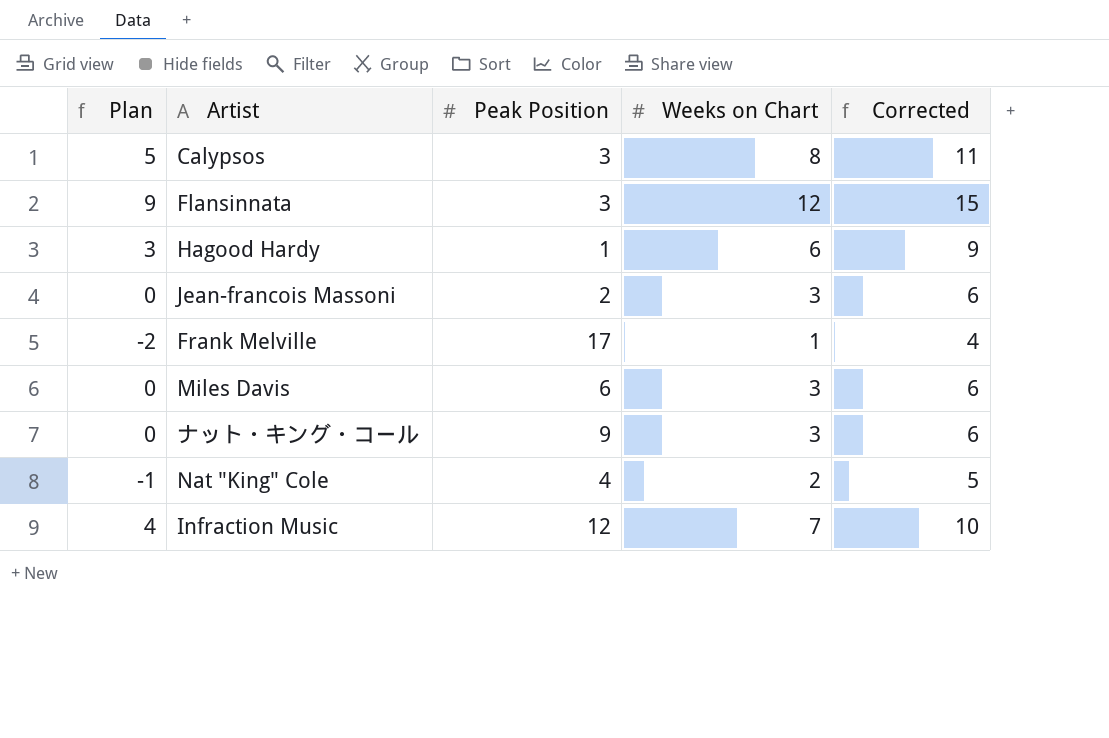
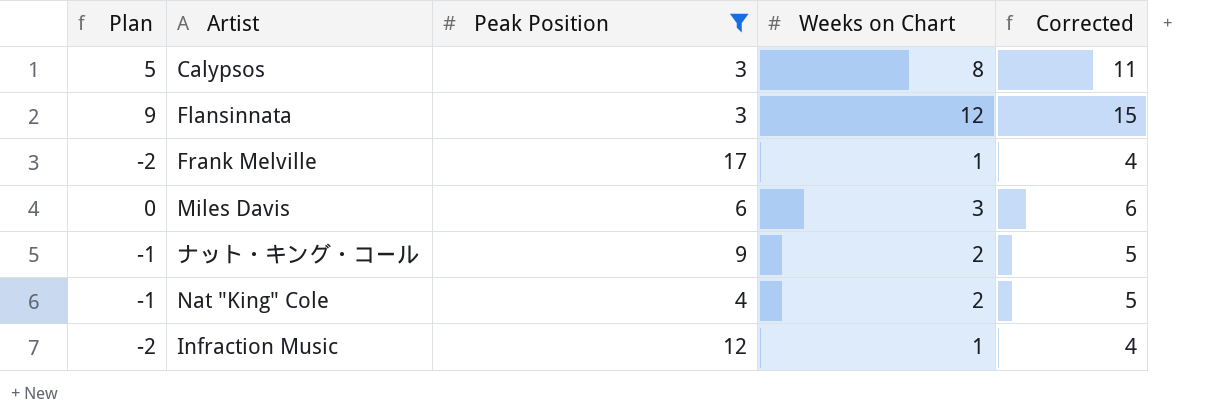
filter: none -> Peak Position >= 3
ナット・キング・コール | Plan: 0 -> -1
ナット・キング・コール | Weeks on Chart: 3 -> 2
ナット・キング・コール | Corrected: 6 -> 5
Infraction Music | Plan: 4 -> -2
Infraction Music | Weeks on Chart: 7 -> 1
Infraction Music | Corrected: 10 -> 4

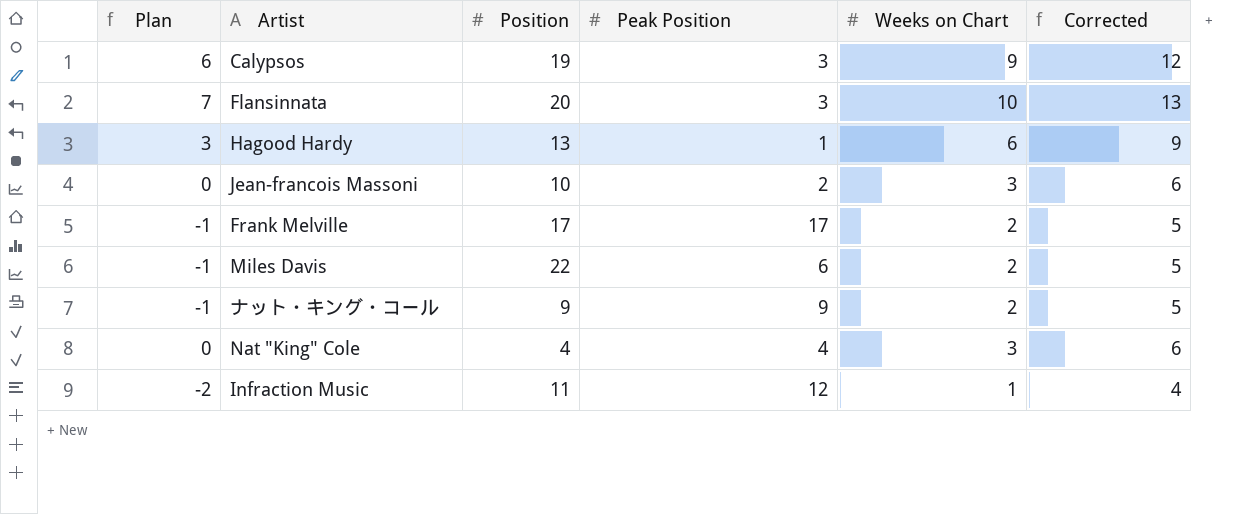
filter: Peak Position >= 3 -> none
column Position | position: none -> 3
Calypsos | Plan: 5 -> 6
Calypsos | Weeks on Chart: 8 -> 9
Calypsos | Corrected: 11 -> 12
Flansinnata | Plan: 9 -> 7
Flansinnata | Weeks on Chart: 12 -> 10
Flansinnata | Corrected: 15 -> 13
Frank Melville | Plan: -2 -> -1
Frank Melville | Weeks on Chart: 1 -> 2
Frank Melville | Corrected: 4 -> 5
Miles Davis | Plan: 0 -> -1
Miles Davis | Weeks on Chart: 3 -> 2
Miles Davis | Corrected: 6 -> 5
Nat "King" Cole | Plan: -1 -> 0
Nat "King" Cole | Weeks on Chart: 2 -> 3
Nat "King" Cole | Corrected: 5 -> 6

